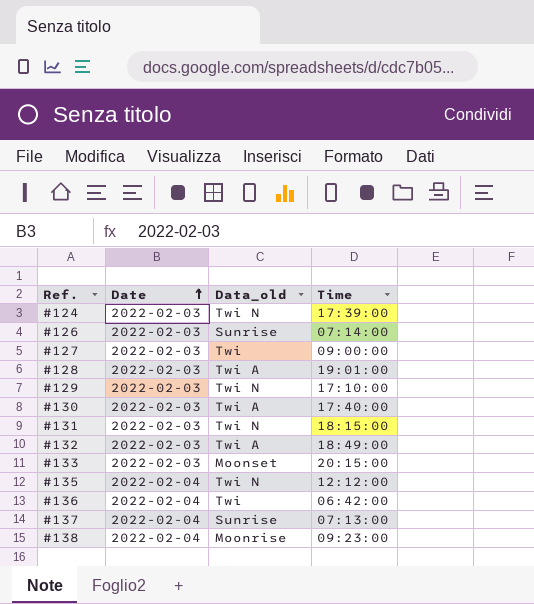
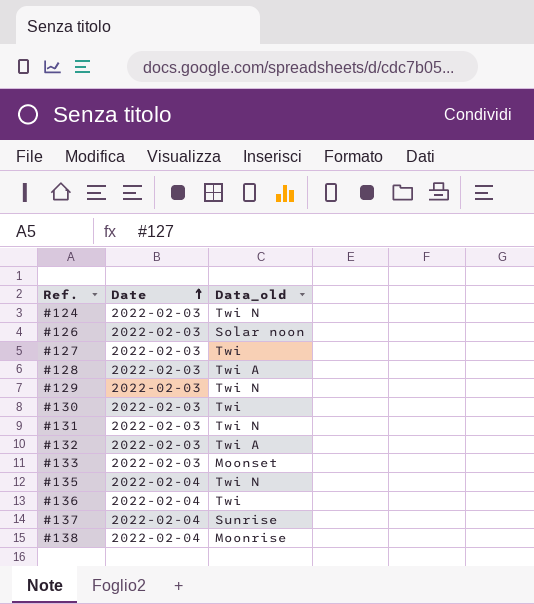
column Time | position: 4 -> none
#126 | Data_old: Sunrise -> Solar noon
#130 | Data_old: Twi A -> Twi

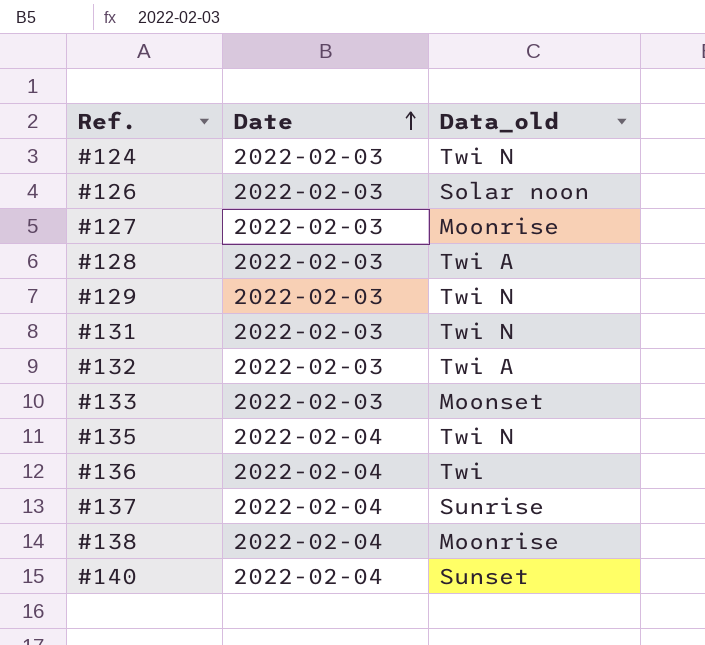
row #130: 2022-02-03 | Twi -> none
#127 | Data_old: Twi -> Moonrise
row #140: none -> 2022-02-04 | Sunset

